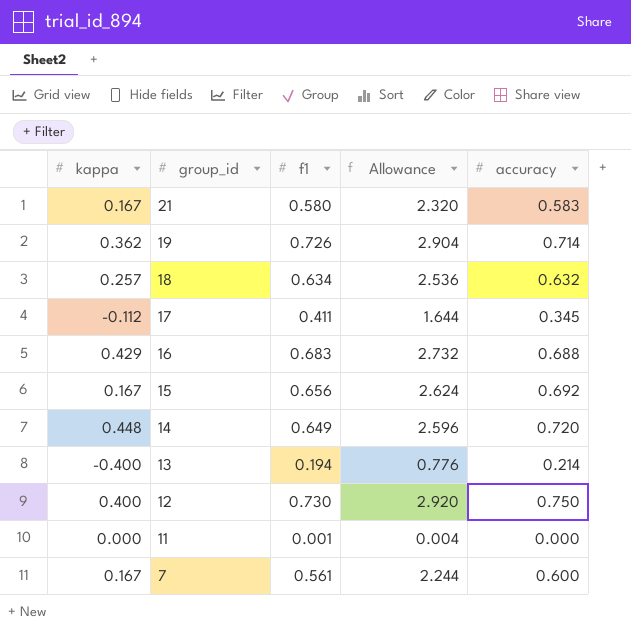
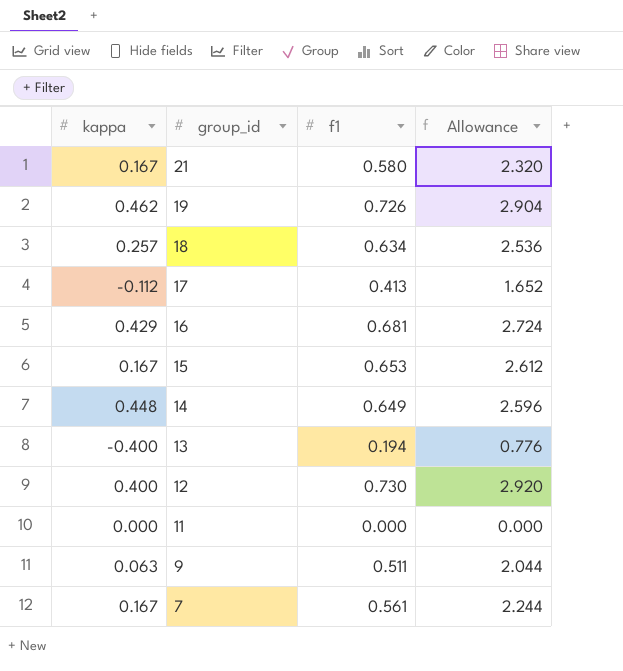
column accuracy | position: 5 -> none
19 | kappa: 0.362 -> 0.462
17 | f1: 0.411 -> 0.413
17 | Allowance: 1.644 -> 1.652
16 | f1: 0.683 -> 0.681
16 | Allowance: 2.732 -> 2.724
15 | f1: 0.656 -> 0.653
15 | Allowance: 2.624 -> 2.612
11 | f1: 0.001 -> 0.000
11 | Allowance: 0.004 -> 0.000
row 9: none -> 0.063 | 0.511 | 2.044

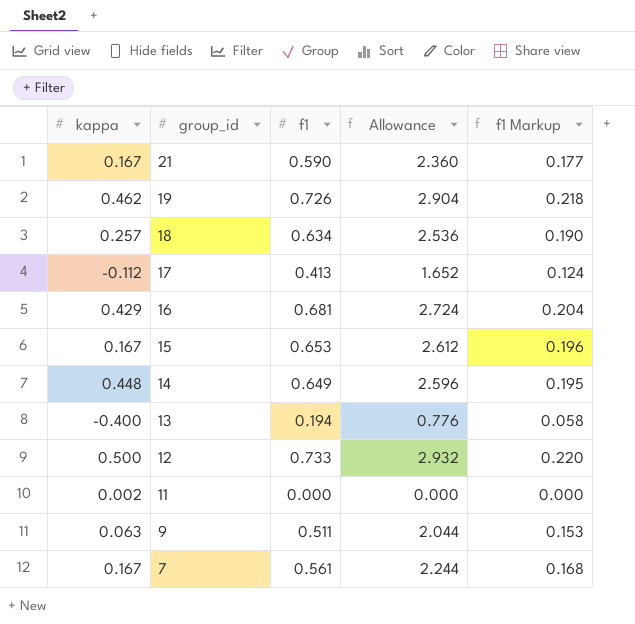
column f1 Markup | formula: none -> [f1] * 0.3
21 | f1: 0.580 -> 0.590
21 | Allowance: 2.320 -> 2.360
12 | kappa: 0.400 -> 0.500
12 | f1: 0.730 -> 0.733
12 | Allowance: 2.920 -> 2.932
11 | kappa: 0.000 -> 0.002

